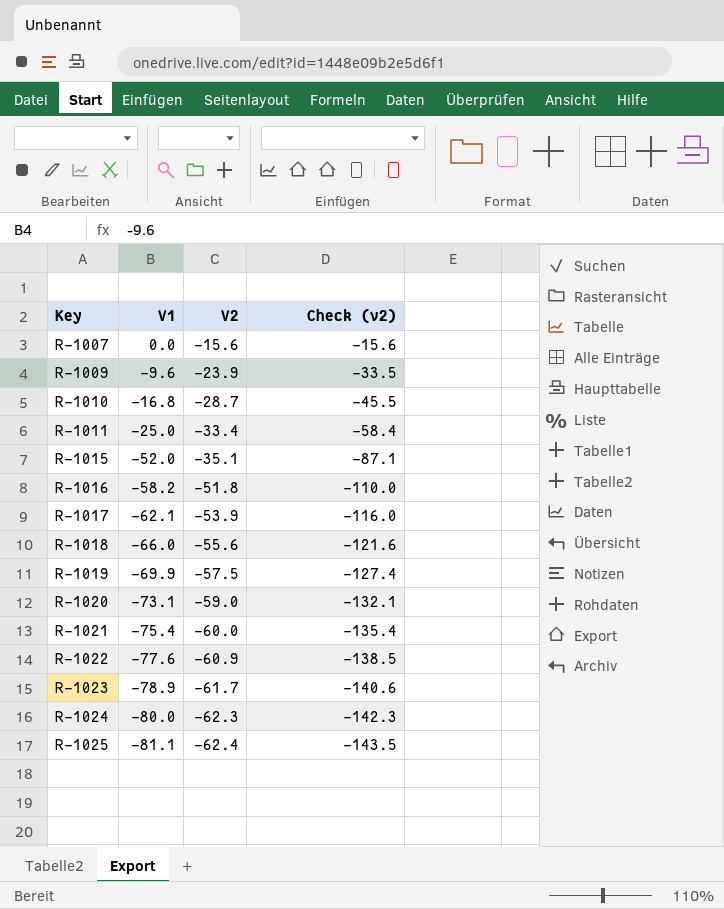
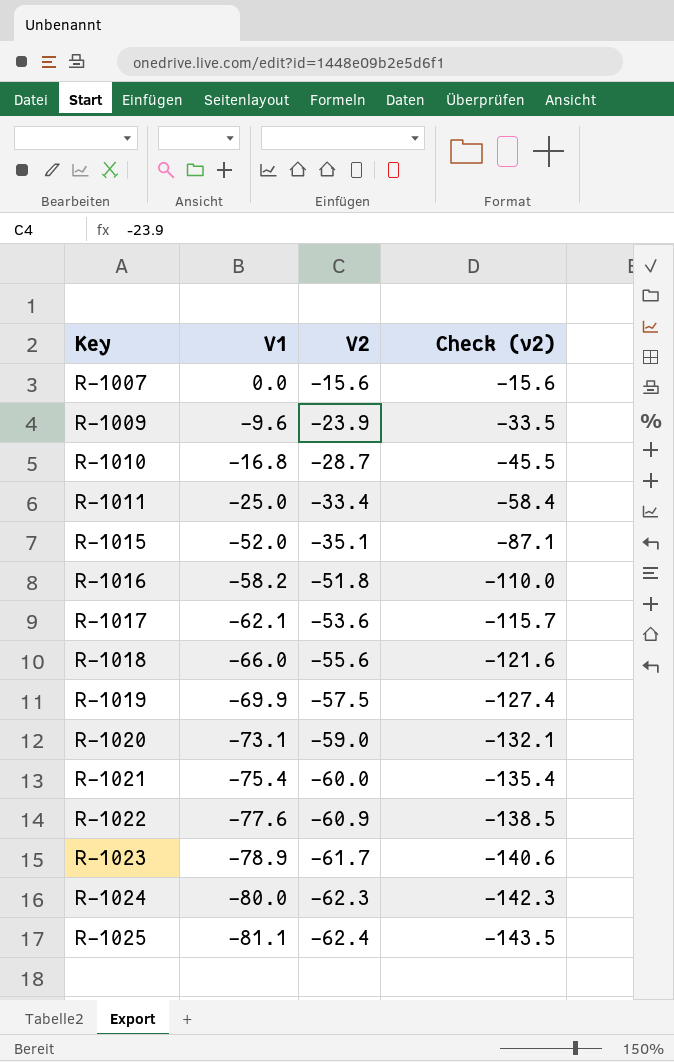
R-1017 | V2: -53.9 -> -53.6
R-1017 | Check (v2): -116.0 -> -115.7

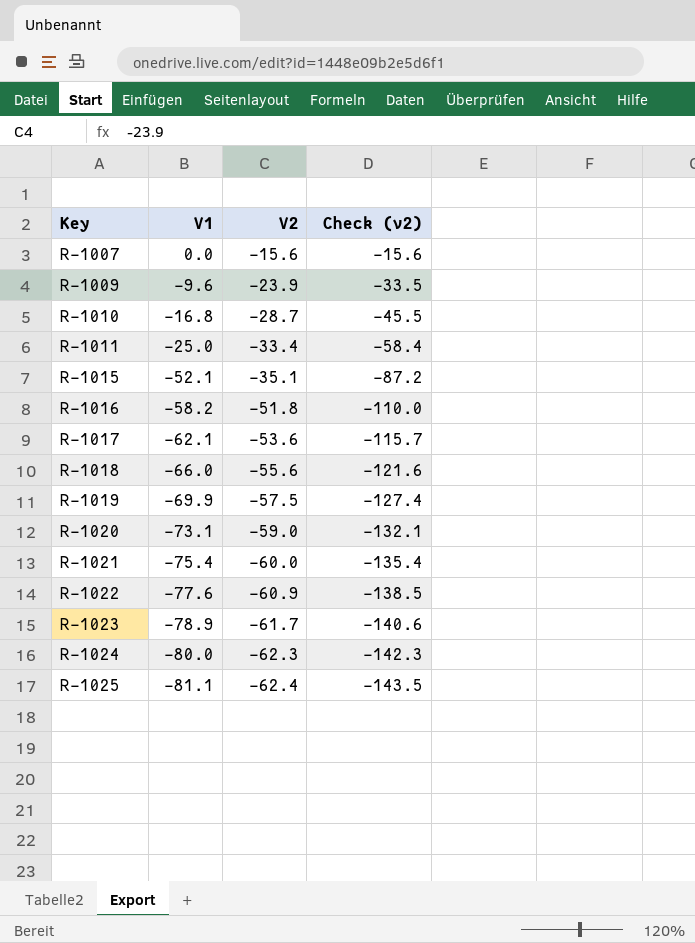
R-1015 | V1: -52.0 -> -52.1
R-1015 | Check (v2): -87.1 -> -87.2

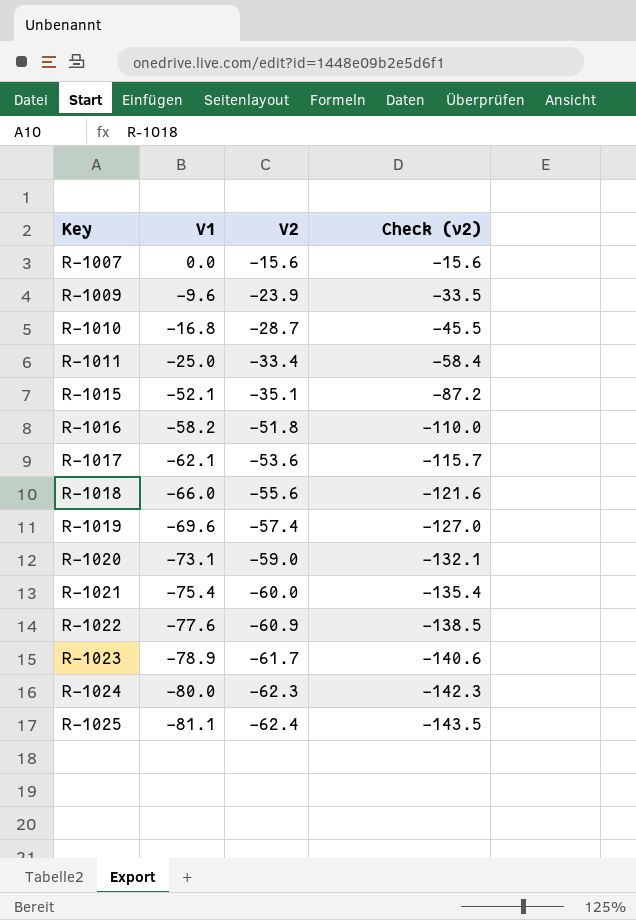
R-1019 | V1: -69.9 -> -69.6
R-1019 | V2: -57.5 -> -57.4
R-1019 | Check (v2): -127.4 -> -127.0

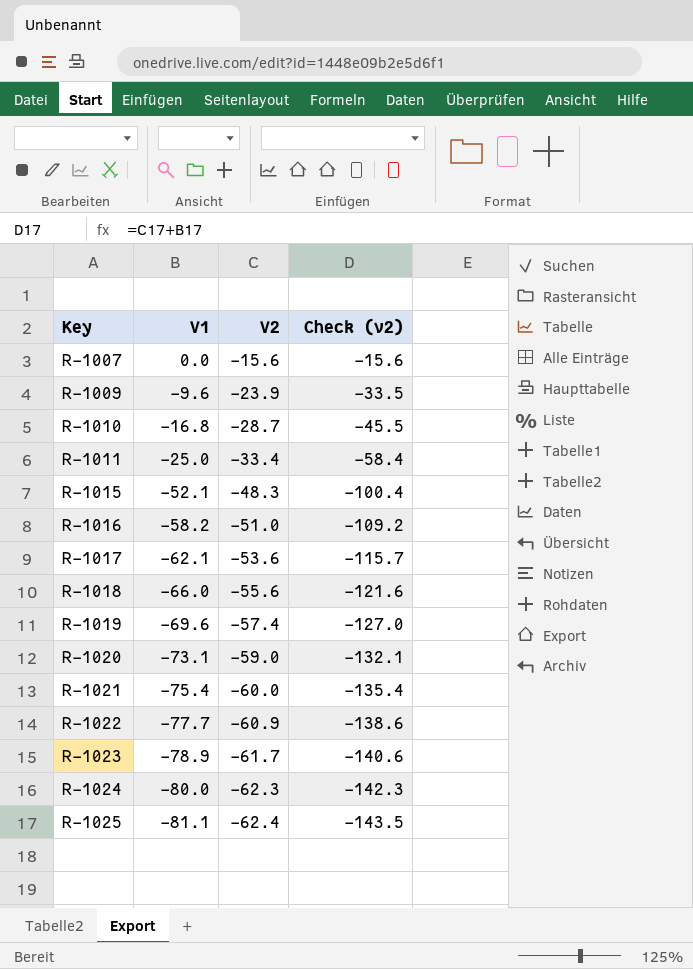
R-1015 | V2: -35.1 -> -48.3
R-1015 | Check (v2): -87.2 -> -100.4
R-1016 | V2: -51.8 -> -51.0
R-1016 | Check (v2): -110.0 -> -109.2
R-1022 | V1: -77.6 -> -77.7
R-1022 | Check (v2): -138.5 -> -138.6

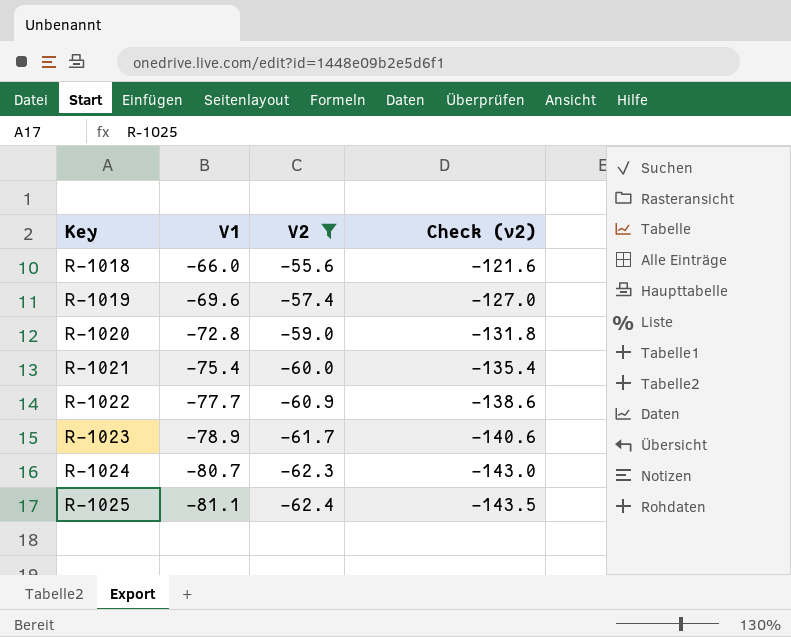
filter: none -> V2 <= -55.6
R-1020 | V1: -73.1 -> -72.8
R-1020 | Check (v2): -132.1 -> -131.8
R-1024 | V1: -80.0 -> -80.7
R-1024 | Check (v2): -142.3 -> -143.0

